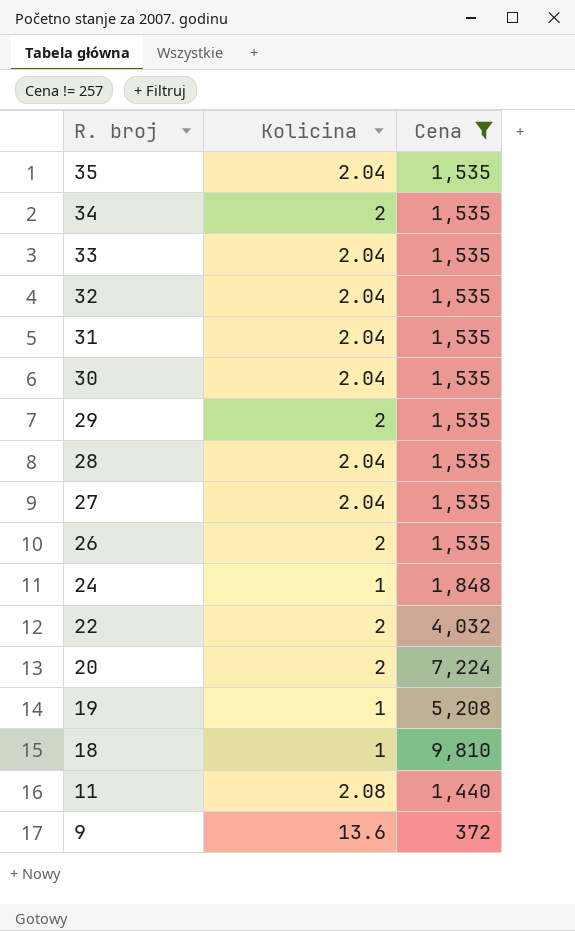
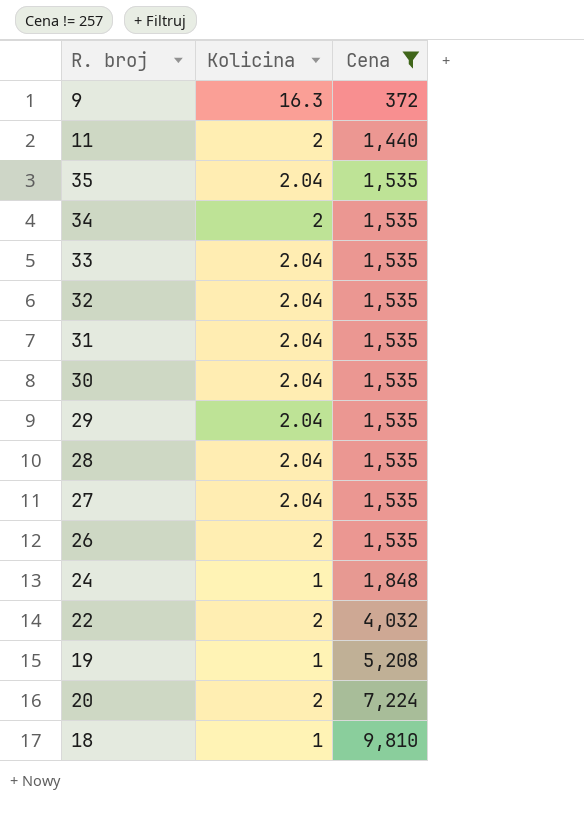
row order: R. broj descending -> Cena ascending
9 | Kolicina: 13.6 -> 16.3
11 | Kolicina: 2.08 -> 2
29 | Kolicina: 2 -> 2.04

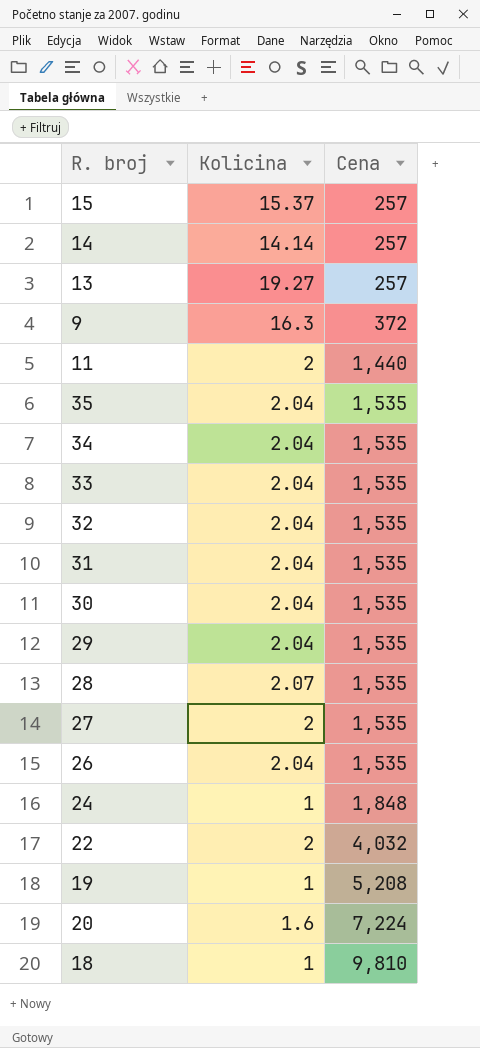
filter: Cena != 257 -> none
34 | Kolicina: 2 -> 2.04
28 | Kolicina: 2.04 -> 2.07
27 | Kolicina: 2.04 -> 2
26 | Kolicina: 2 -> 2.04
20 | Kolicina: 2 -> 1.6

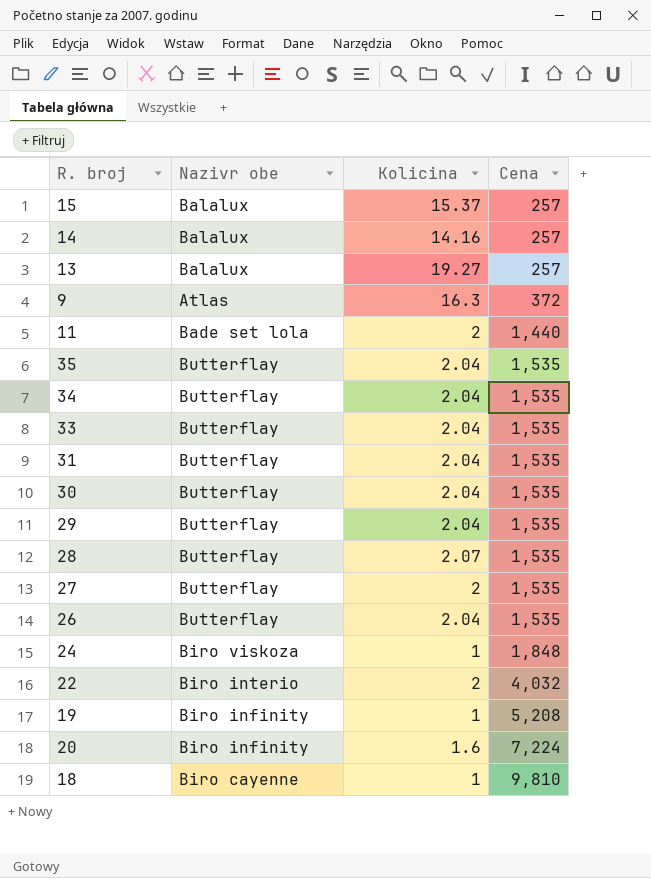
column Nazivr obe | position: none -> 2
row 32: 2.04 | 1,535 -> none
14 | Kolicina: 14.14 -> 14.16

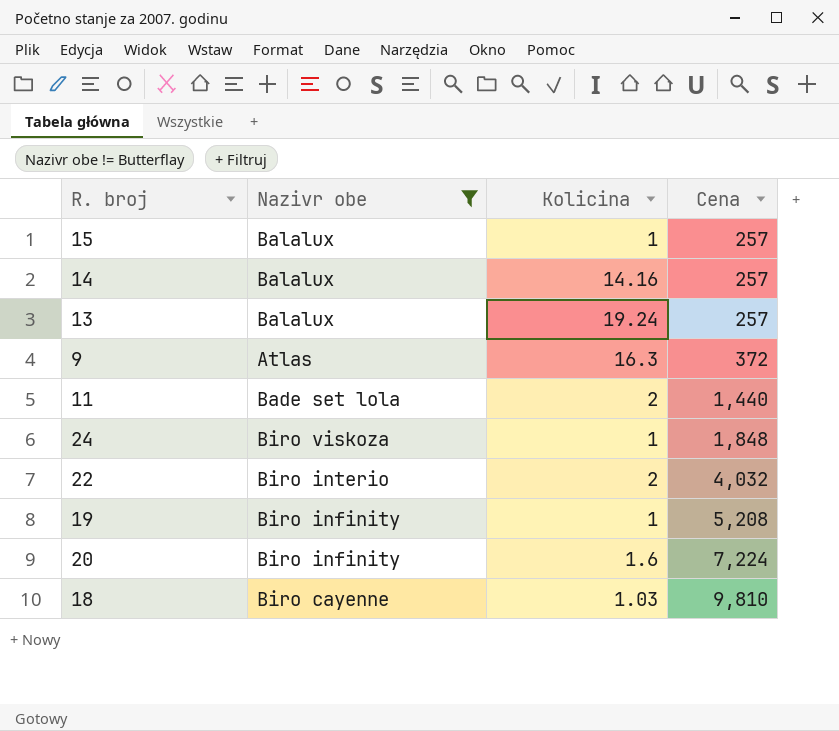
filter: none -> Nazivr obe != Butterflay
15 | Kolicina: 15.37 -> 1
13 | Kolicina: 19.27 -> 19.24
18 | Kolicina: 1 -> 1.03

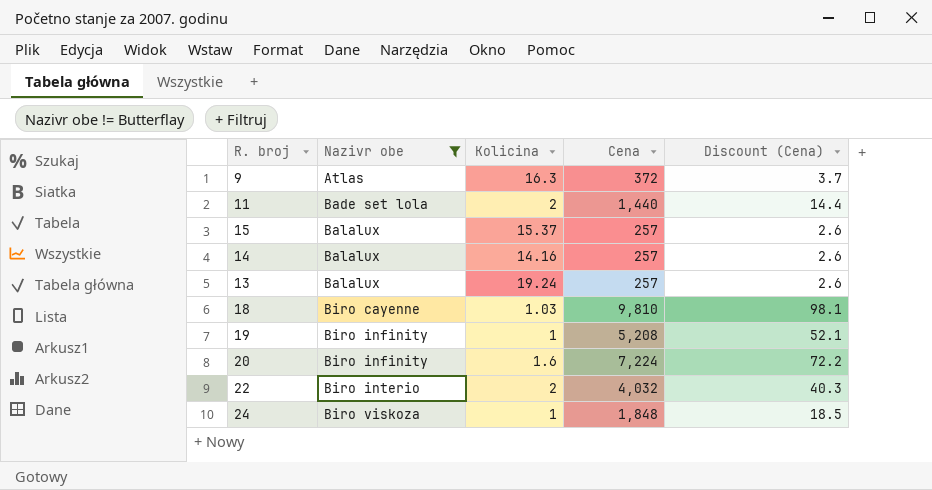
row order: Cena ascending -> Nazivr obe ascending
column Discount (Cena) | formula: none -> [Cena] * 0.01
15 | Kolicina: 1 -> 15.37

